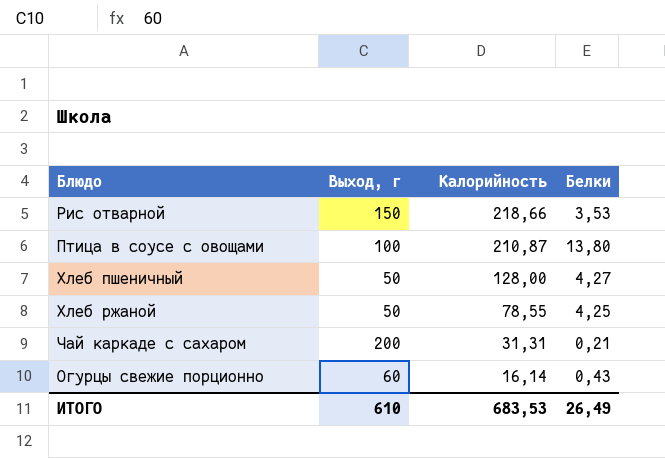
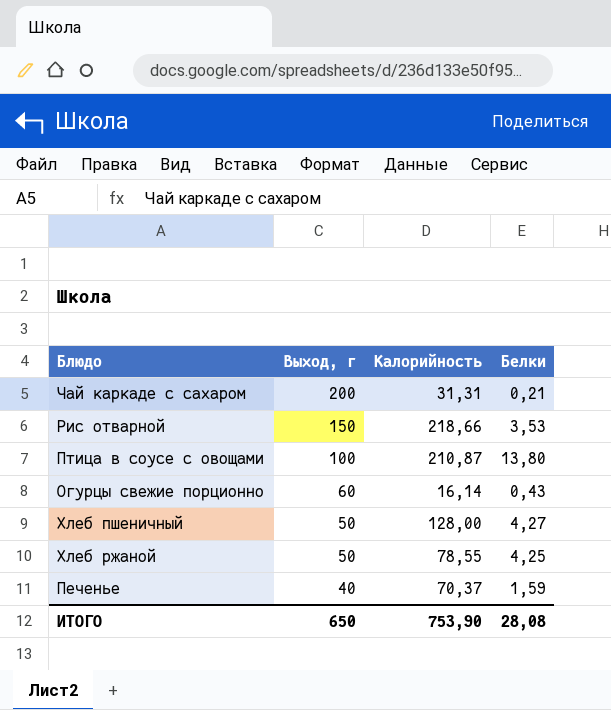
row order: Калорийность descending -> Выход, г descending
row Печенье: none -> 40 | 70,37 | 1,59
ИТОГО | Выход, г: 610 -> 650
ИТОГО | Калорийность: 683,53 -> 753,90
ИТОГО | Белки: 26,49 -> 28,08

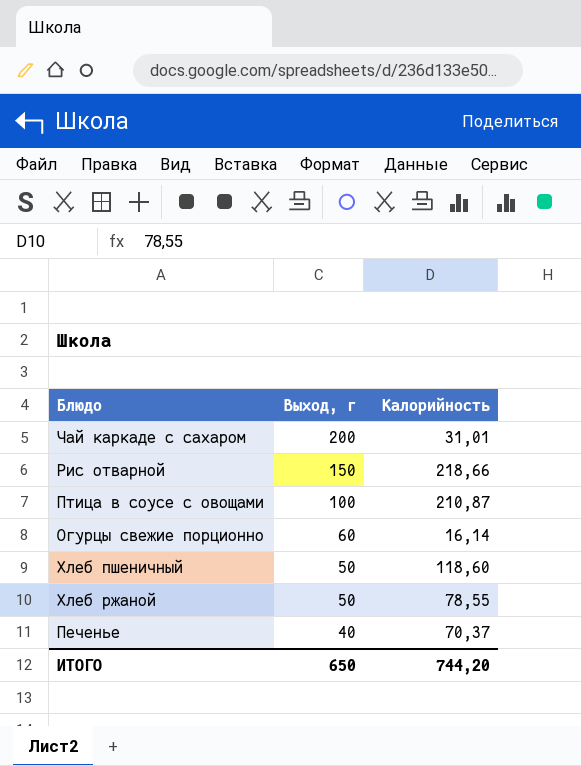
column Белки | position: 4 -> none
Чай каркаде с сахаром | Калорийность: 31,31 -> 31,01
Хлеб пшеничный | Калорийность: 128,00 -> 118,60
ИТОГО | Калорийность: 753,90 -> 744,20

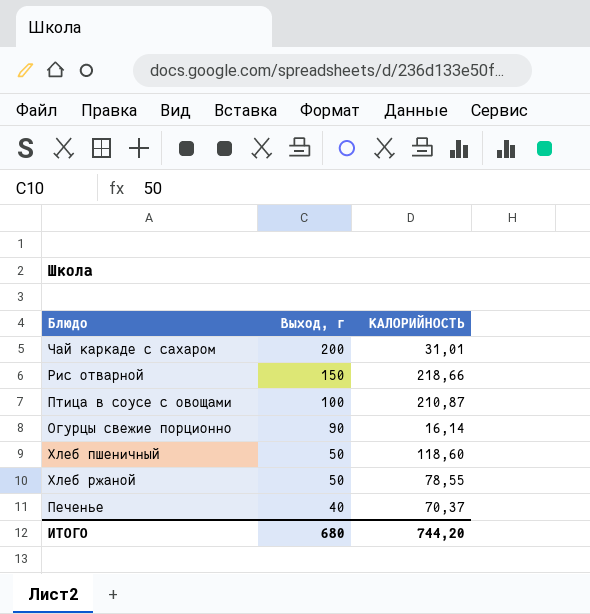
column name: Калорийность -> КАЛОРИЙНОСТЬ
Огурцы свежие порционно | Выход, г: 60 -> 90
ИТОГО | Выход, г: 650 -> 680

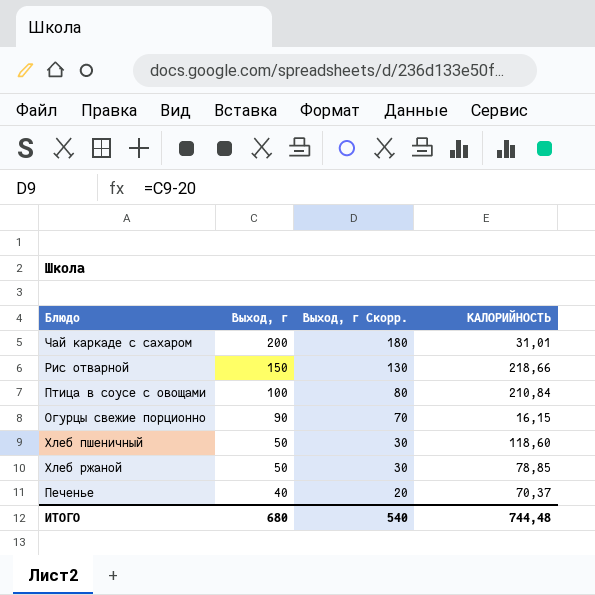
column Выход, г Скорр. | formula: none -> [Выход, г] - 20
Птица в соусе с овощами | КАЛОРИЙНОСТЬ: 210,87 -> 210,84
Огурцы свежие порционно | КАЛОРИЙНОСТЬ: 16,14 -> 16,15
Хлеб ржаной | КАЛОРИЙНОСТЬ: 78,55 -> 78,85
ИТОГО | КАЛОРИЙНОСТЬ: 744,20 -> 744,48

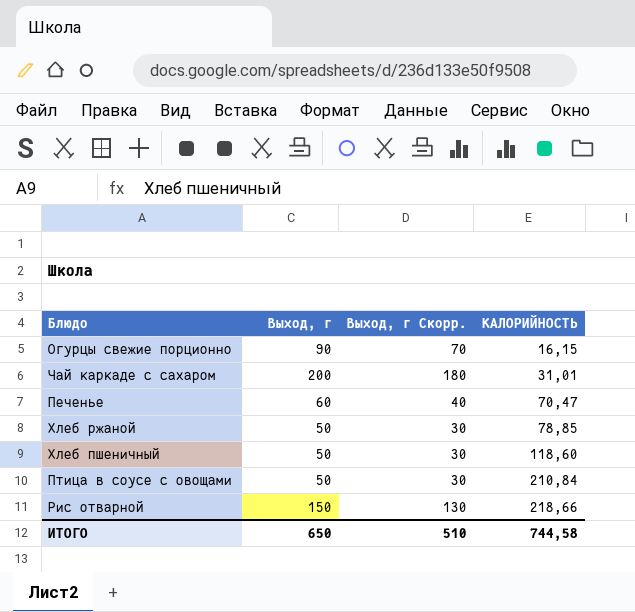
row order: Выход, г descending -> КАЛОРИЙНОСТЬ ascending
Печенье | Выход, г: 40 -> 60
Печенье | Выход, г Скорр.: 20 -> 40
Печенье | КАЛОРИЙНОСТЬ: 70,37 -> 70,47
Птица в соусе с овощами | Выход, г: 100 -> 50
Птица в соусе с овощами | Выход, г Скорр.: 80 -> 30
ИТОГО | Выход, г: 680 -> 650
ИТОГО | Выход, г Скорр.: 540 -> 510
ИТОГО | КАЛОРИЙНОСТЬ: 744,48 -> 744,58

